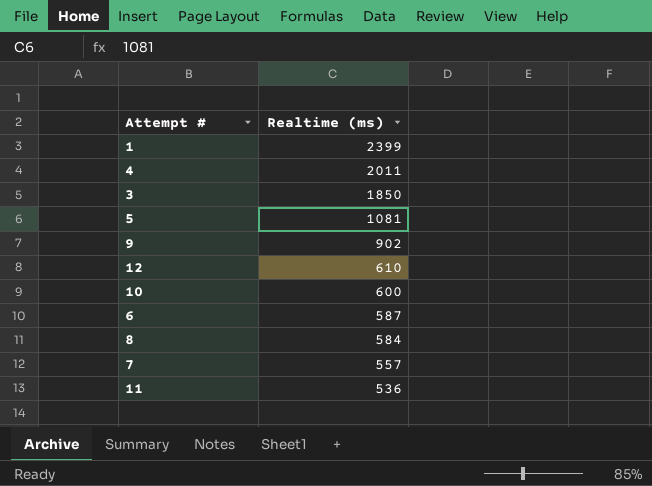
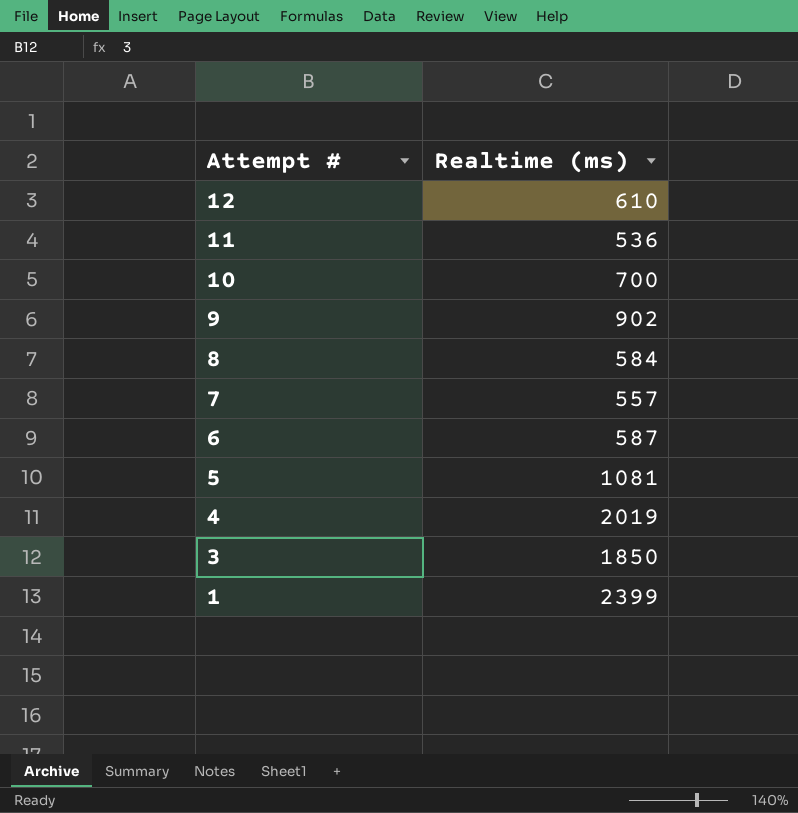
row order: Realtime (ms) descending -> Attempt # descending
10 | Realtime (ms): 600 -> 700
4 | Realtime (ms): 2011 -> 2019

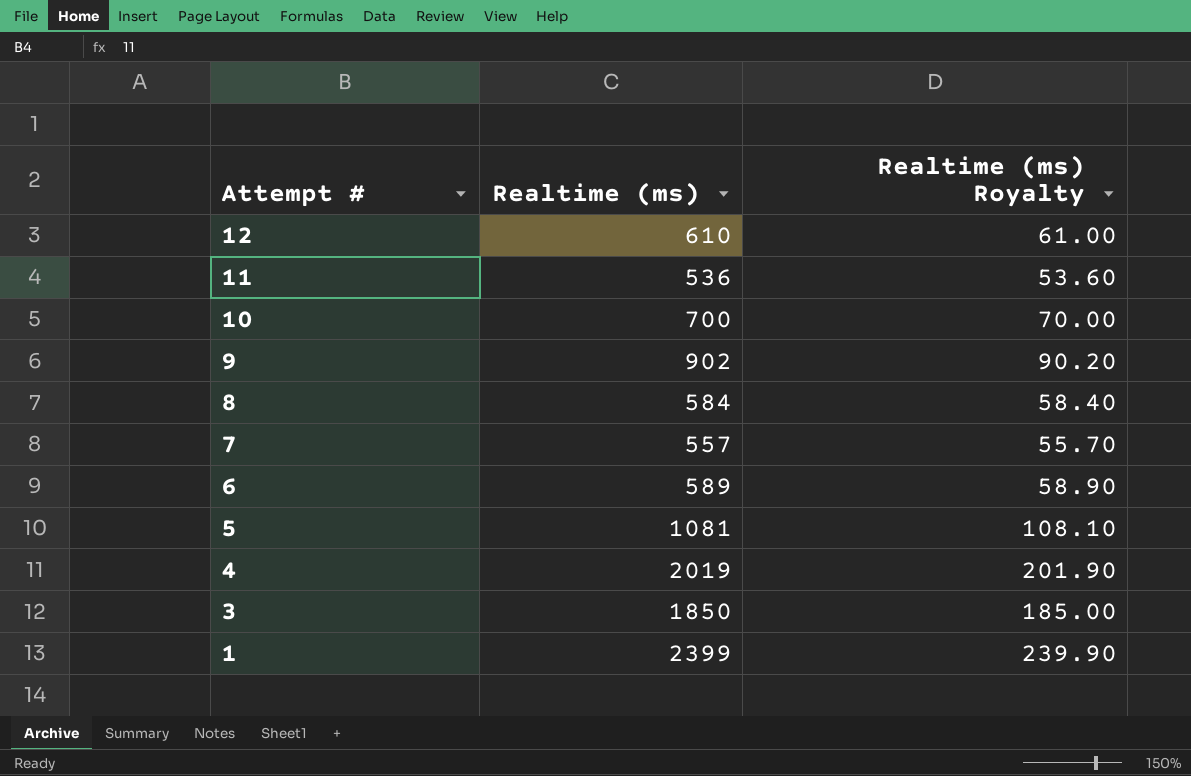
column Realtime (ms) Royalty | formula: none -> [Realtime (ms)] * 0.1
6 | Realtime (ms): 587 -> 589

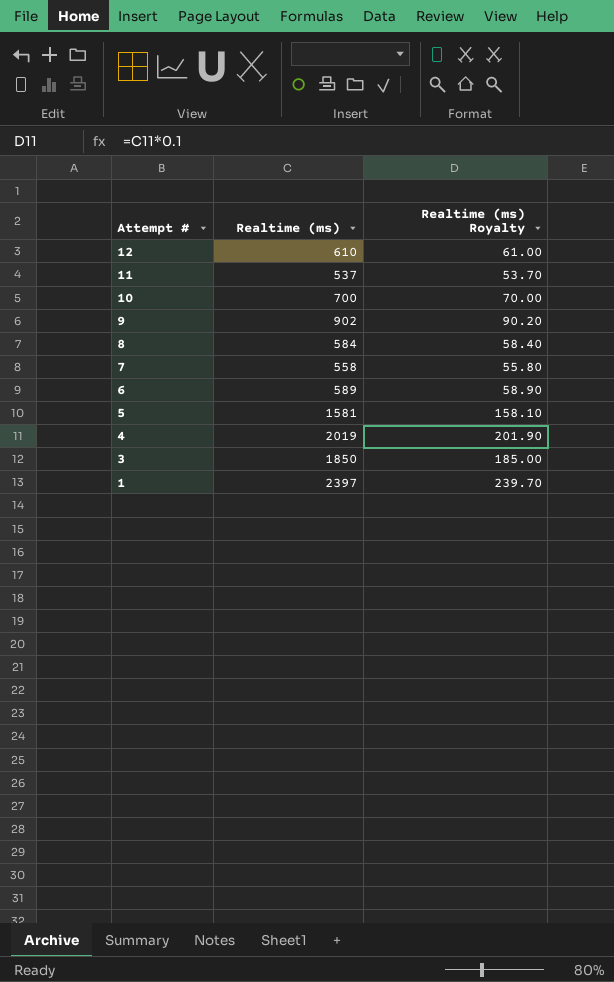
11 | Realtime (ms): 536 -> 537
11 | Realtime (ms) Royalty: 53.60 -> 53.70
7 | Realtime (ms): 557 -> 558
7 | Realtime (ms) Royalty: 55.70 -> 55.80
5 | Realtime (ms): 1081 -> 1581
5 | Realtime (ms) Royalty: 108.10 -> 158.10
1 | Realtime (ms): 2399 -> 2397
1 | Realtime (ms) Royalty: 239.90 -> 239.70

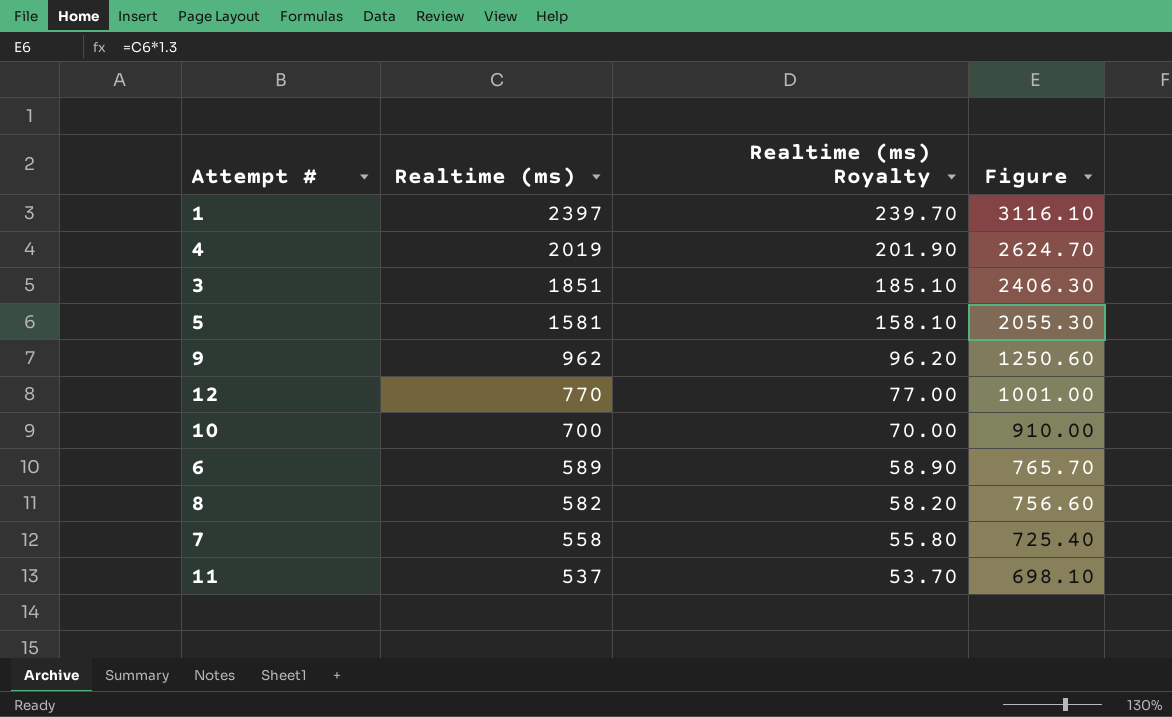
row order: Attempt # descending -> Realtime (ms) descending
column Figure | formula: none -> [Realtime (ms)] * 1.3
3 | Realtime (ms): 1850 -> 1851
3 | Realtime (ms) Royalty: 185.00 -> 185.10
9 | Realtime (ms): 902 -> 962
9 | Realtime (ms) Royalty: 90.20 -> 96.20
12 | Realtime (ms): 610 -> 770
12 | Realtime (ms) Royalty: 61.00 -> 77.00
8 | Realtime (ms): 584 -> 582
8 | Realtime (ms) Royalty: 58.40 -> 58.20

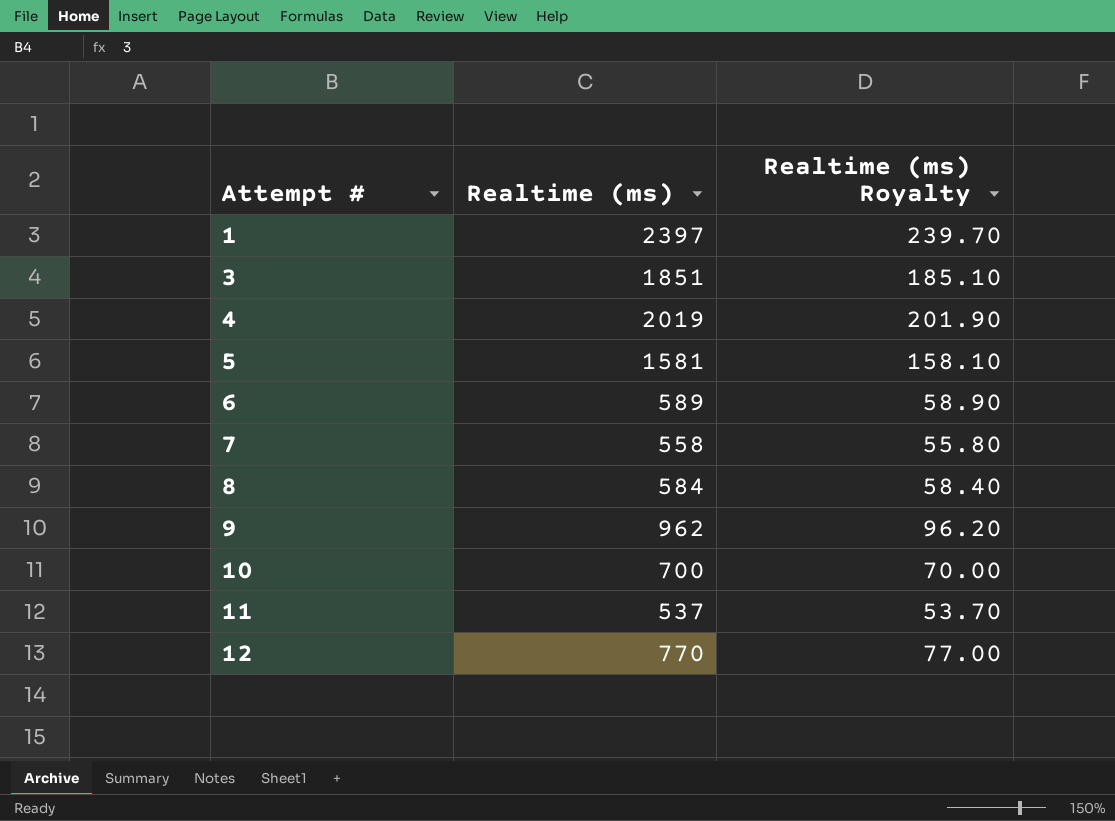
row order: Realtime (ms) descending -> Attempt # ascending
column Figure | formula: [Realtime (ms)] * 1.3 -> none
8 | Realtime (ms): 582 -> 584
8 | Realtime (ms) Royalty: 58.20 -> 58.40

